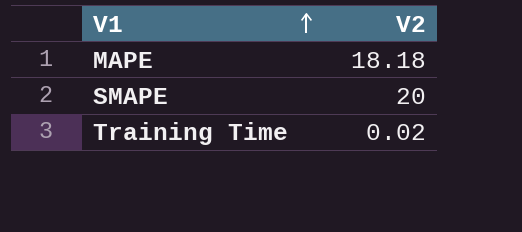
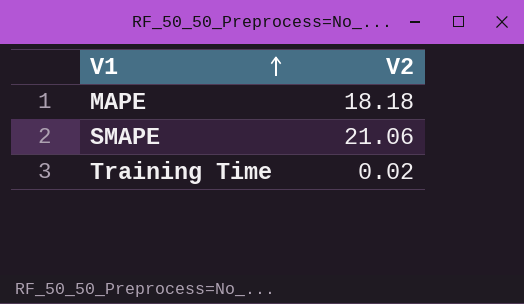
SMAPE | V2: 20 -> 21.06

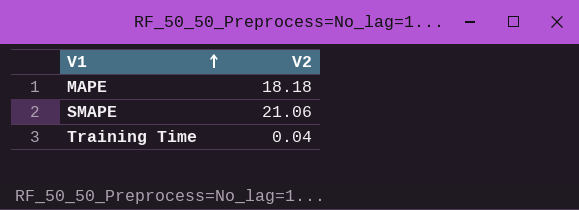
Training Time | V2: 0.02 -> 0.04

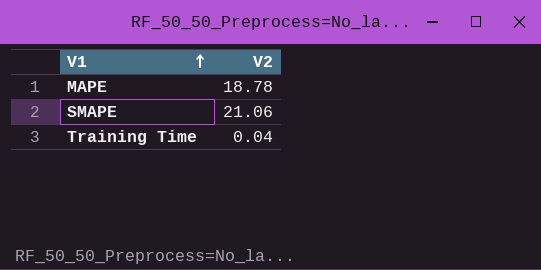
MAPE | V2: 18.18 -> 18.78

